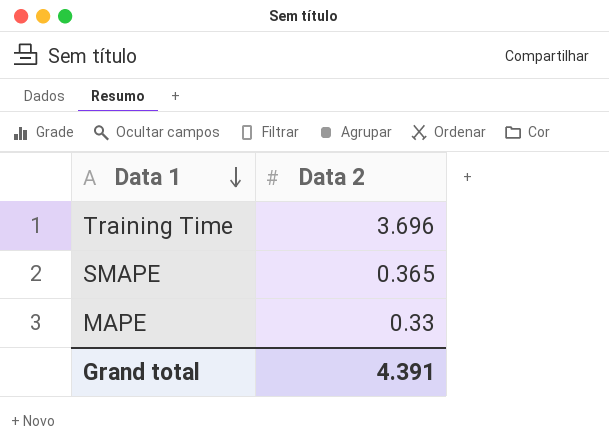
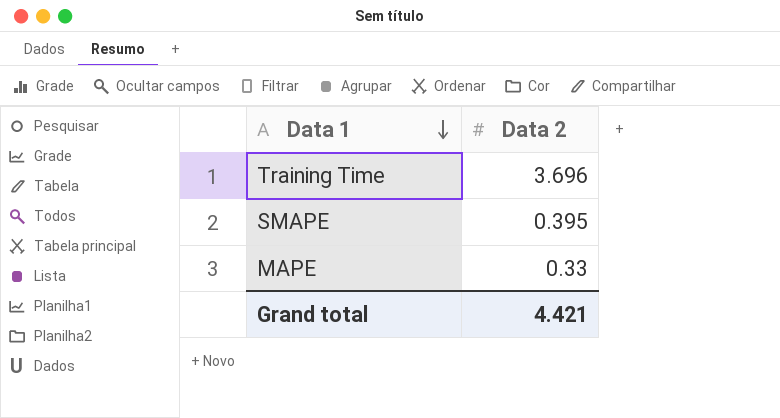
SMAPE | Data 2: 0.365 -> 0.395
Grand total | Data 2: 4.391 -> 4.421

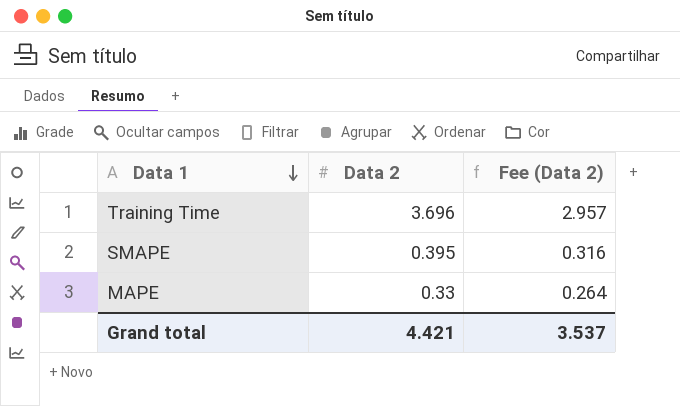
column Fee (Data 2) | formula: none -> [Data 2] * 0.8

